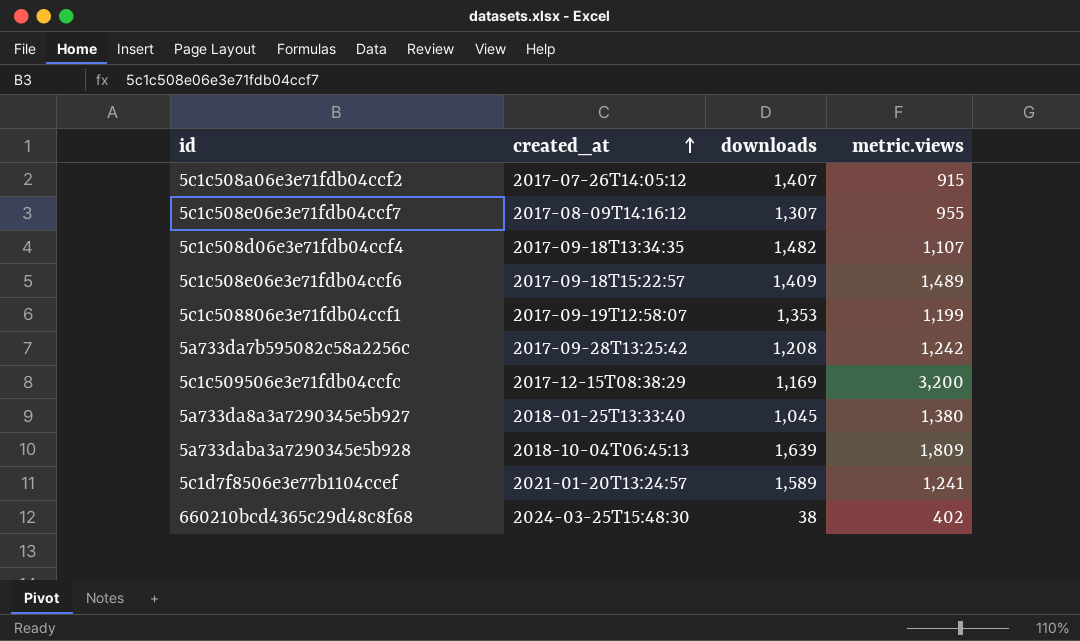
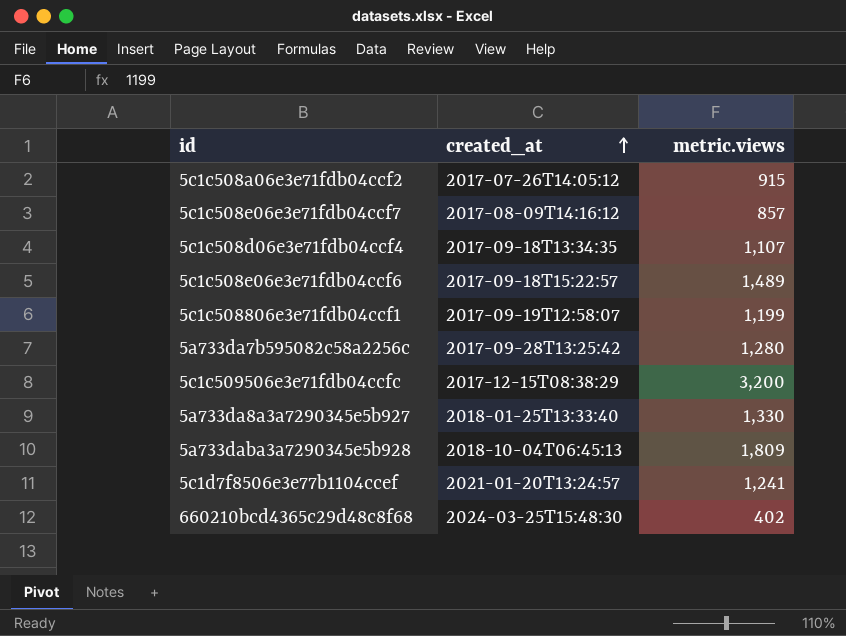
column downloads | position: 3 -> none
5c1c508e06e3e71fdb04ccf7 | metric.views: 955 -> 857
5a733da7b595082c58a2256c | metric.views: 1,242 -> 1,280
5a733da8a3a7290345e5b927 | metric.views: 1,380 -> 1,330

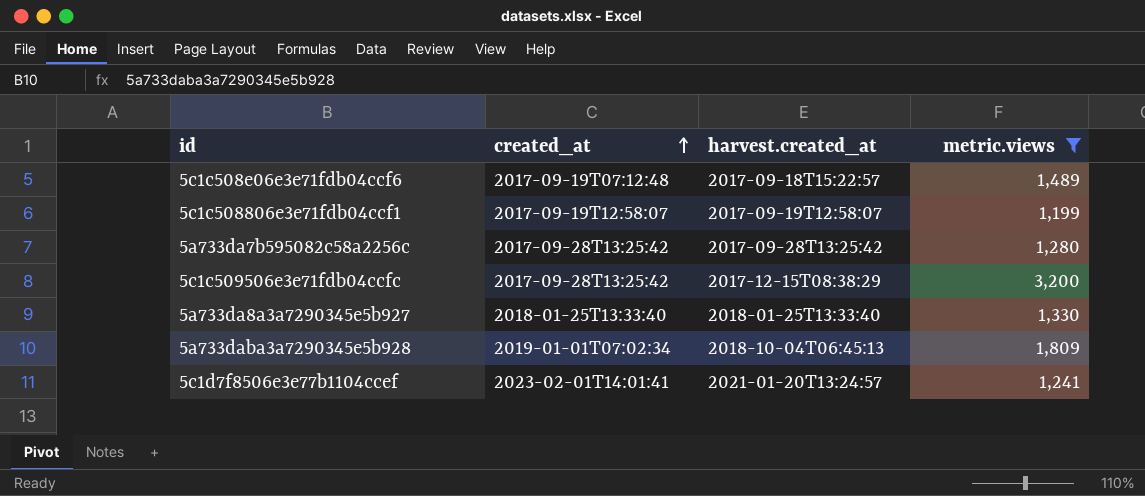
filter: none -> metric.views >= 1,199
column harvest.created_at | position: none -> 3
5c1c508e06e3e71fdb04ccf6 | created_at: 2017-09-18T15:22:57 -> 2017-09-19T07:12:48
5c1c509506e3e71fdb04ccfc | created_at: 2017-12-15T08:38:29 -> 2017-09-28T13:25:42
5a733daba3a7290345e5b928 | created_at: 2018-10-04T06:45:13 -> 2019-01-01T07:02:34
5c1d7f8506e3e77b1104ccef | created_at: 2021-01-20T13:24:57 -> 2023-02-01T14:01:41

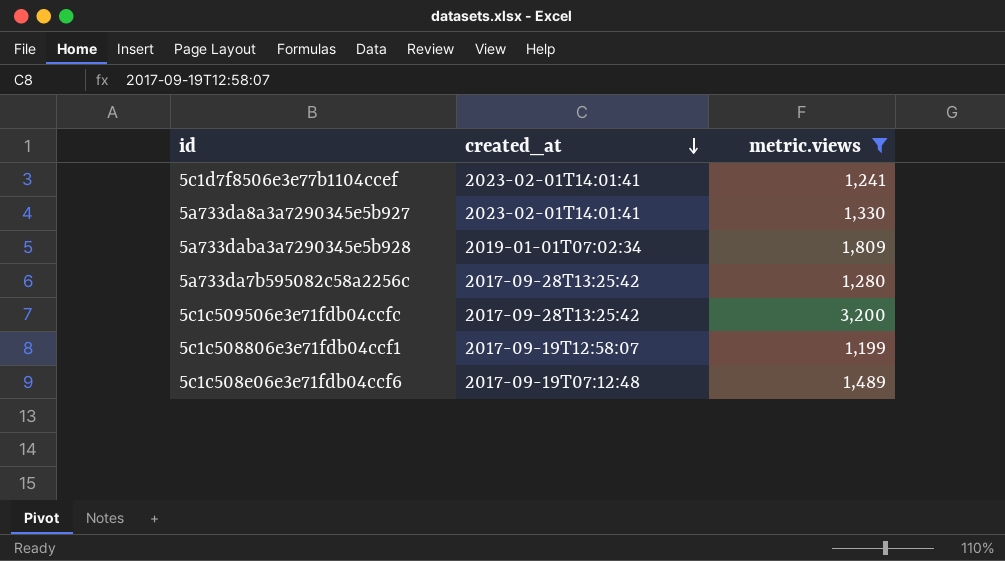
row order: created_at ascending -> created_at descending
column harvest.created_at | position: 3 -> none
5a733da8a3a7290345e5b927 | created_at: 2018-01-25T13:33:40 -> 2023-02-01T14:01:41

